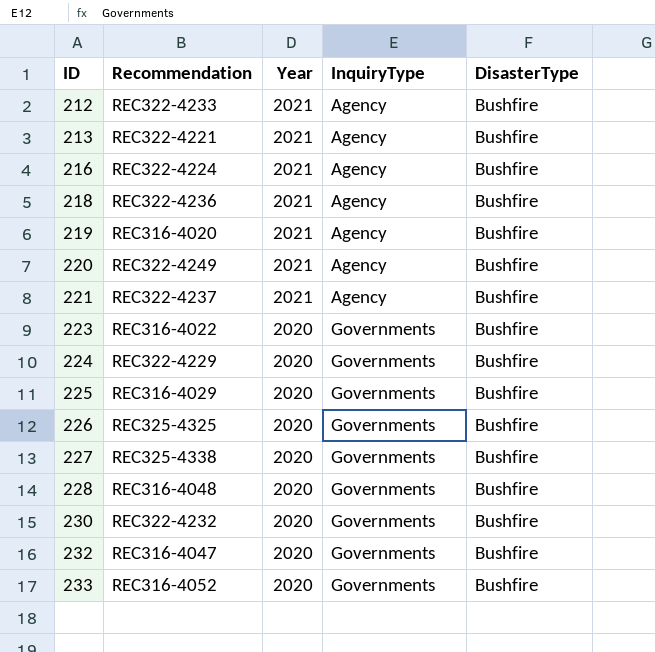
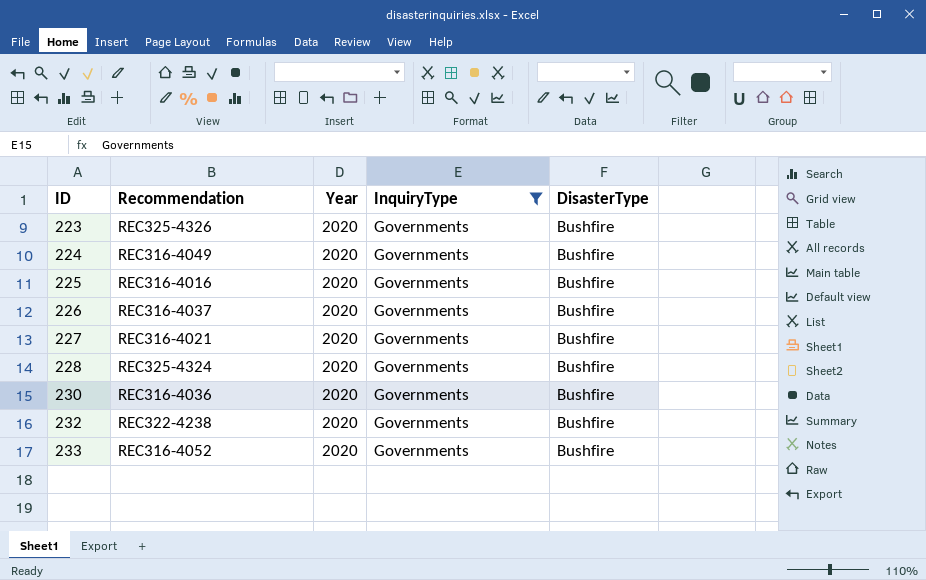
filter: none -> InquiryType = Governments
223 | Recommendation: REC316-4022 -> REC325-4326
224 | Recommendation: REC322-4229 -> REC316-4049
225 | Recommendation: REC316-4029 -> REC316-4016
226 | Recommendation: REC325-4325 -> REC316-4037
227 | Recommendation: REC325-4338 -> REC316-4021
228 | Recommendation: REC316-4048 -> REC325-4324
230 | Recommendation: REC322-4232 -> REC316-4036
232 | Recommendation: REC316-4047 -> REC322-4238

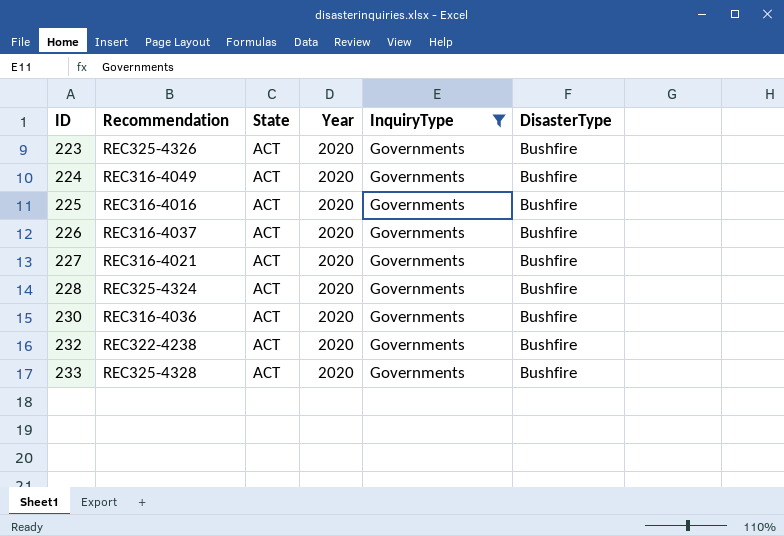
column State | position: none -> 3
233 | Recommendation: REC316-4052 -> REC325-4328

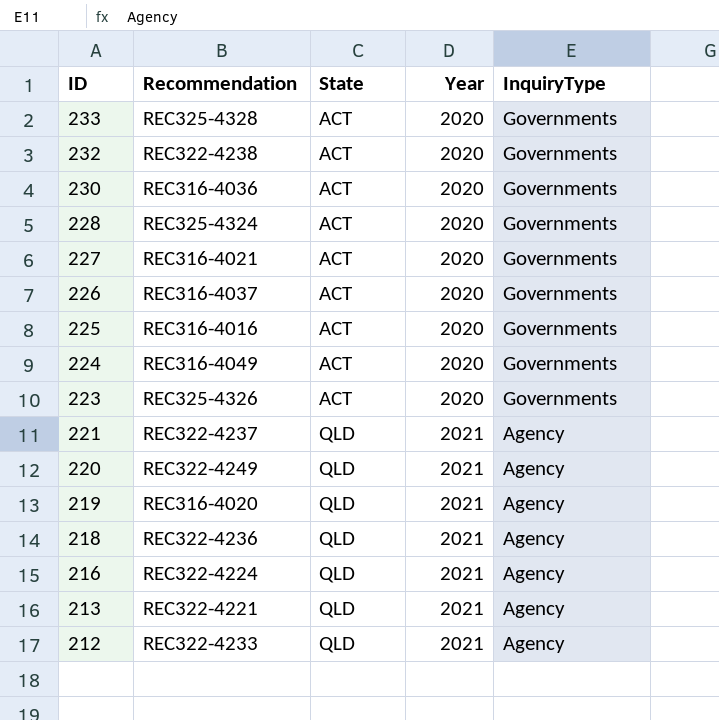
filter: InquiryType = Governments -> none
row order: ID ascending -> ID descending
column DisasterType | position: 6 -> none

